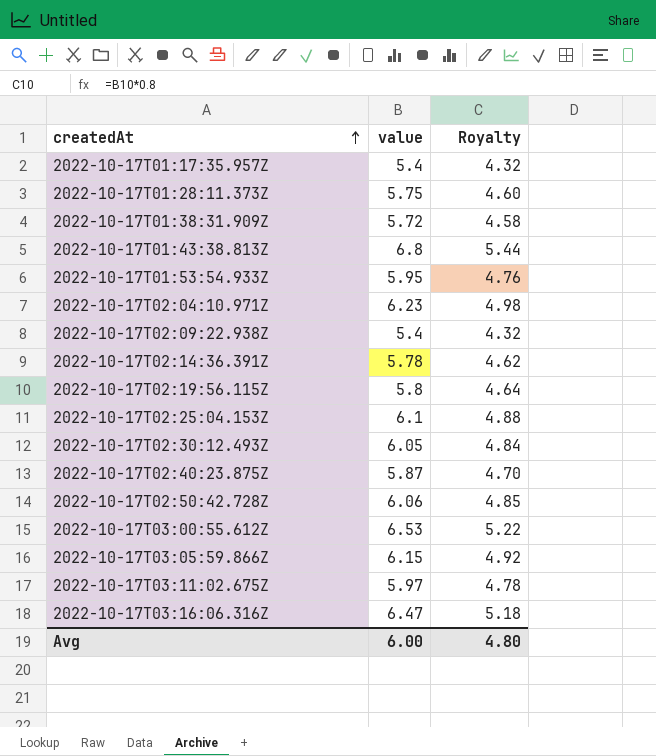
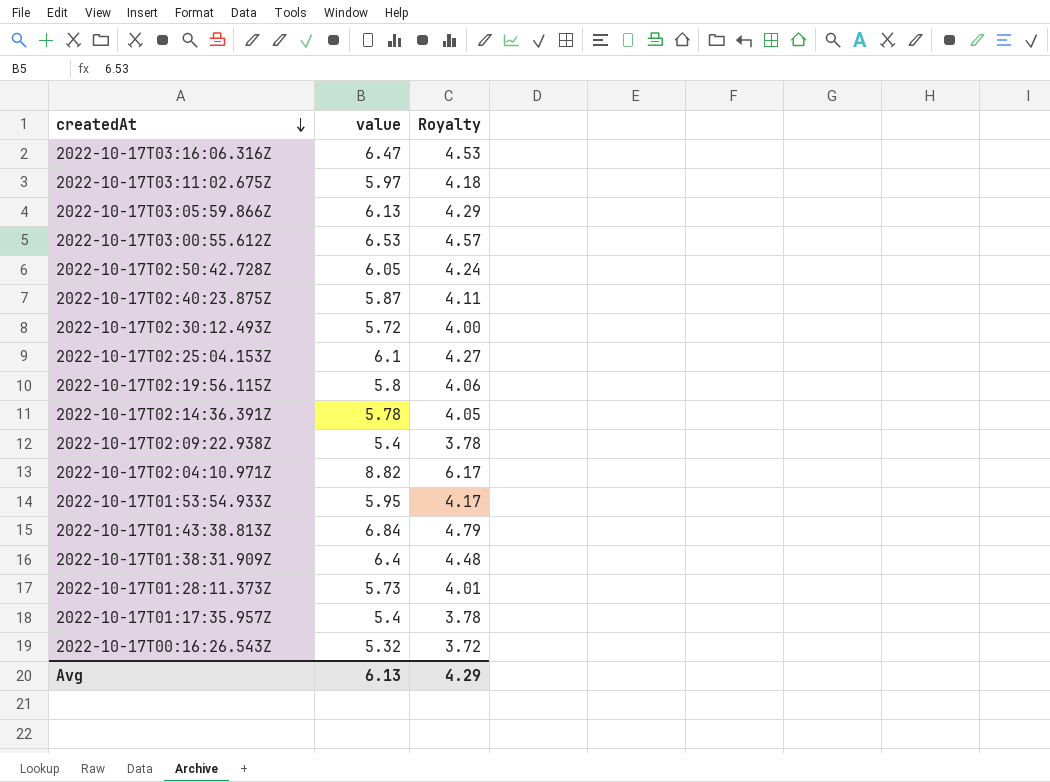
row order: createdAt ascending -> createdAt descending
column Royalty | formula: [value] * 0.8 -> [value] * 0.7
2022-10-17T03:05:59.866Z | value: 6.15 -> 6.13
2022-10-17T02:50:42.728Z | value: 6.06 -> 6.05
2022-10-17T02:30:12.493Z | value: 6.05 -> 5.72
2022-10-17T02:04:10.971Z | value: 6.23 -> 8.82
2022-10-17T01:43:38.813Z | value: 6.8 -> 6.84
2022-10-17T01:38:31.909Z | value: 5.72 -> 6.4
2022-10-17T01:28:11.373Z | value: 5.75 -> 5.73
row 2022-10-17T00:16:26.543Z: none -> 5.32 | 3.72
Avg | value: 6.00 -> 6.13
Avg | Royalty: 4.80 -> 4.29

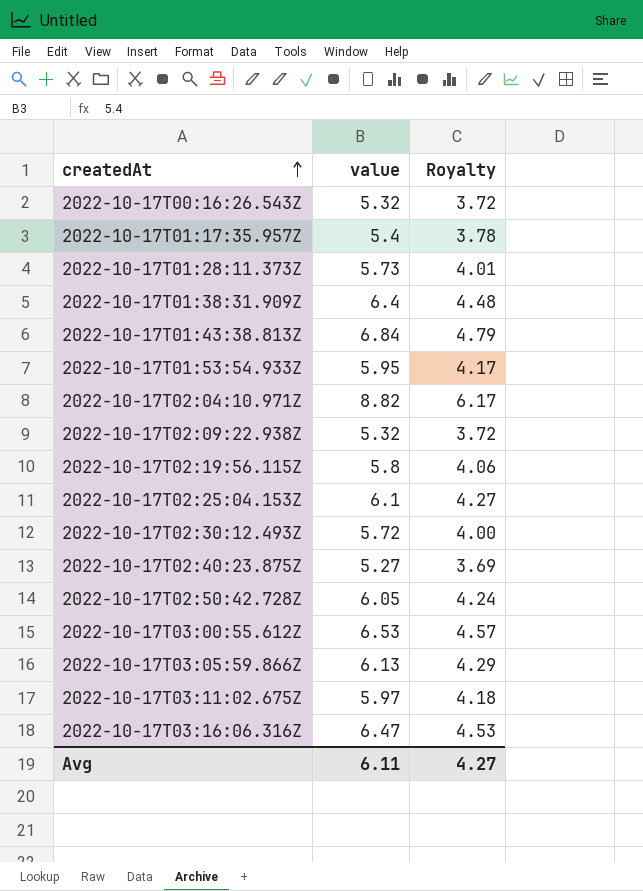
row order: createdAt descending -> createdAt ascending
row 2022-10-17T02:14:36.391Z: 5.78 | 4.05 -> none
2022-10-17T02:09:22.938Z | value: 5.4 -> 5.32
2022-10-17T02:09:22.938Z | Royalty: 3.78 -> 3.72
2022-10-17T02:40:23.875Z | value: 5.87 -> 5.27
2022-10-17T02:40:23.875Z | Royalty: 4.11 -> 3.69
Avg | value: 6.13 -> 6.11
Avg | Royalty: 4.29 -> 4.27

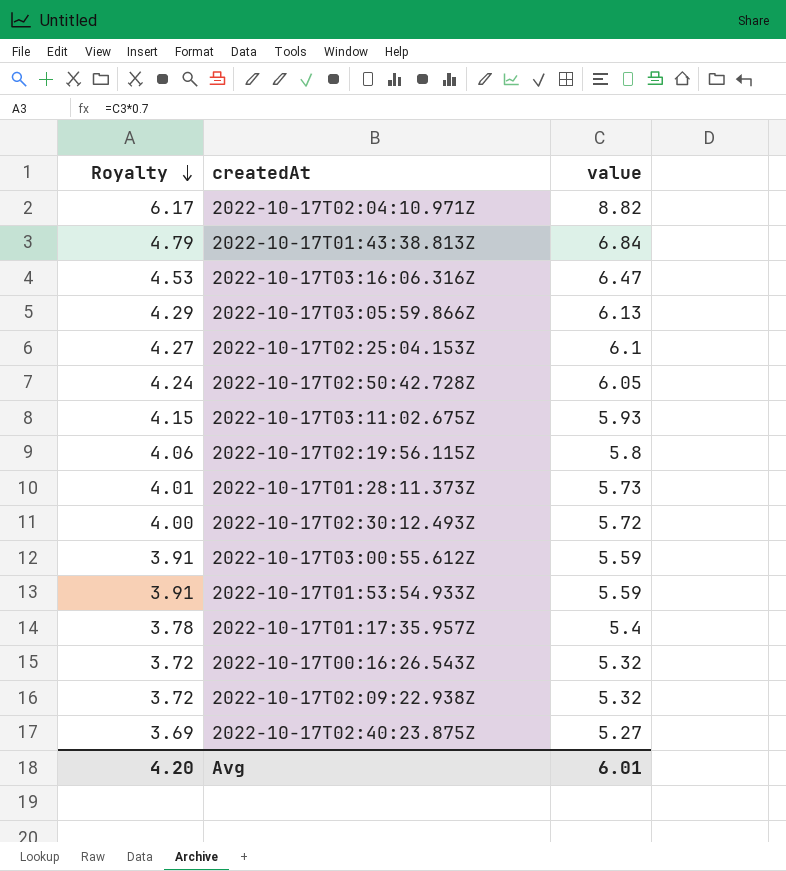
row order: createdAt ascending -> Royalty descending
column Royalty | position: 3 -> 1
row 2022-10-17T01:38:31.909Z: 6.4 | 4.48 -> none
2022-10-17T03:11:02.675Z | Royalty: 4.18 -> 4.15
2022-10-17T03:11:02.675Z | value: 5.97 -> 5.93
2022-10-17T03:00:55.612Z | Royalty: 4.57 -> 3.91
2022-10-17T03:00:55.612Z | value: 6.53 -> 5.59
2022-10-17T01:53:54.933Z | Royalty: 4.17 -> 3.91
2022-10-17T01:53:54.933Z | value: 5.95 -> 5.59
Avg | Royalty: 4.27 -> 4.20
Avg | value: 6.11 -> 6.01

